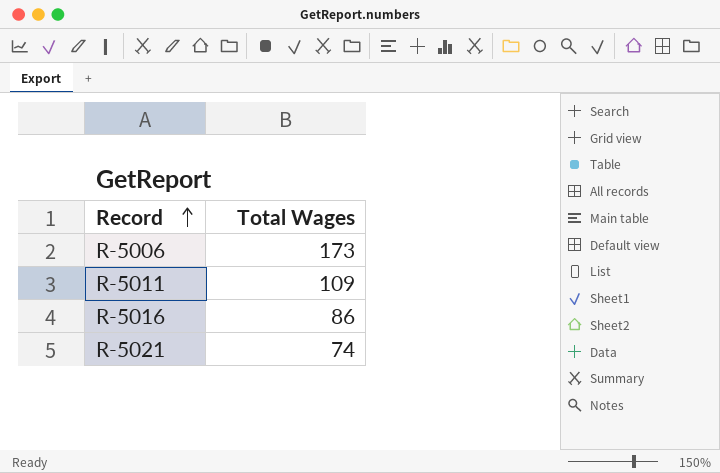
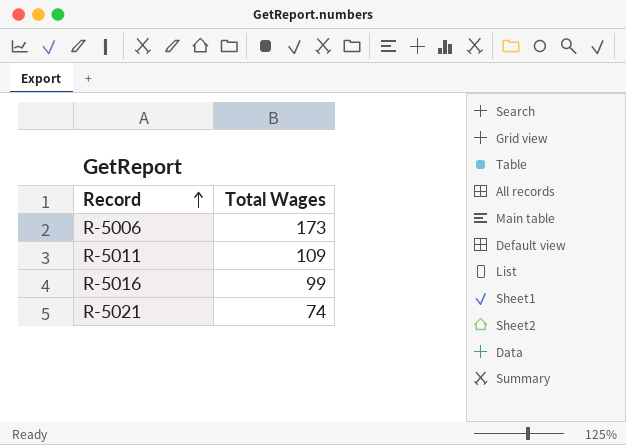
R-5016 | Total Wages: 86 -> 99

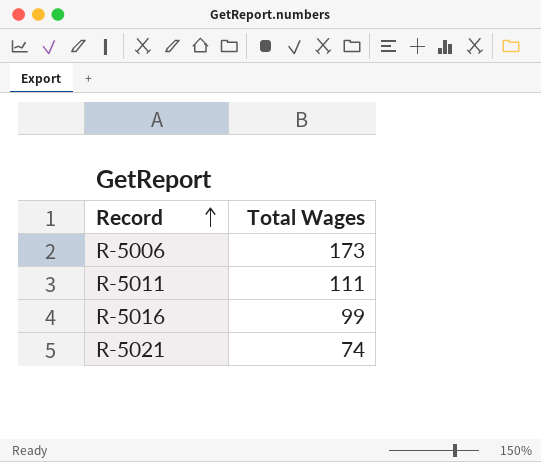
R-5011 | Total Wages: 109 -> 111

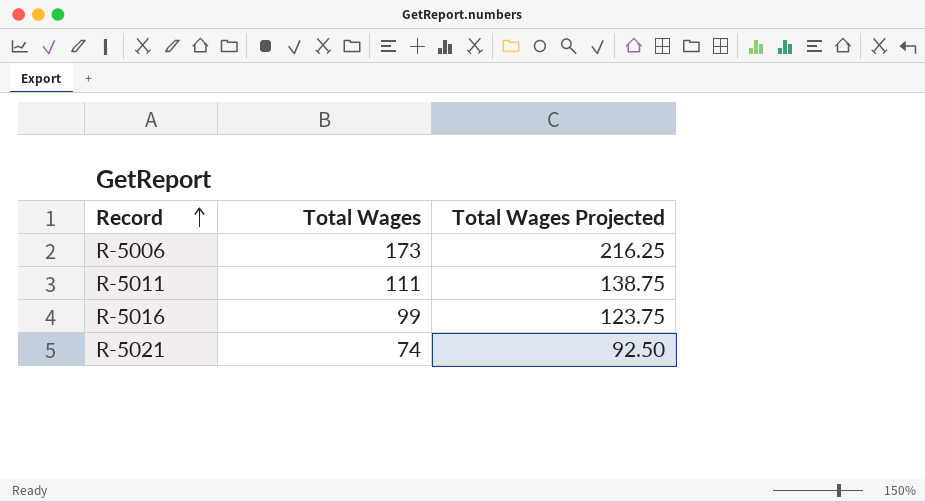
column Total Wages Projected | formula: none -> [Total Wages] * 1.25

